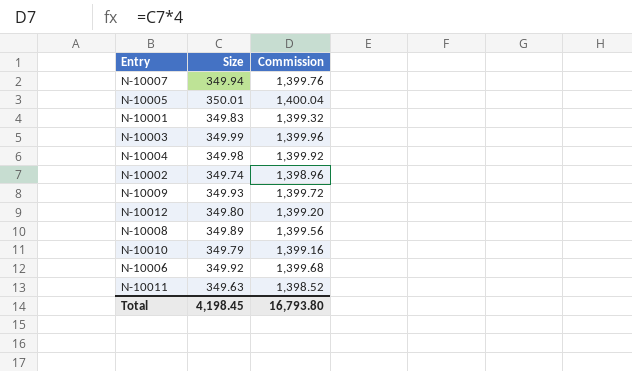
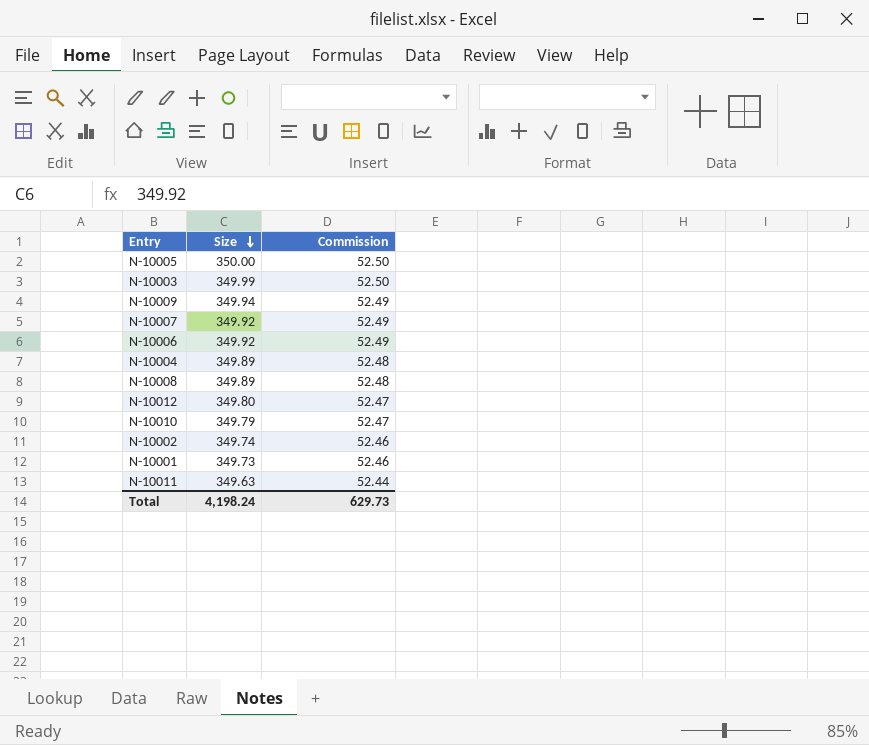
row order: none -> Size descending
column Commission | formula: [Size] * 4 -> [Size] * 0.15
N-10005 | Size: 350.01 -> 350.00
N-10009 | Size: 349.93 -> 349.94
N-10007 | Size: 349.94 -> 349.92
N-10004 | Size: 349.98 -> 349.89
N-10001 | Size: 349.83 -> 349.73
Total | Size: 4,198.45 -> 4,198.24
Total | Commission: 16,793.80 -> 629.73

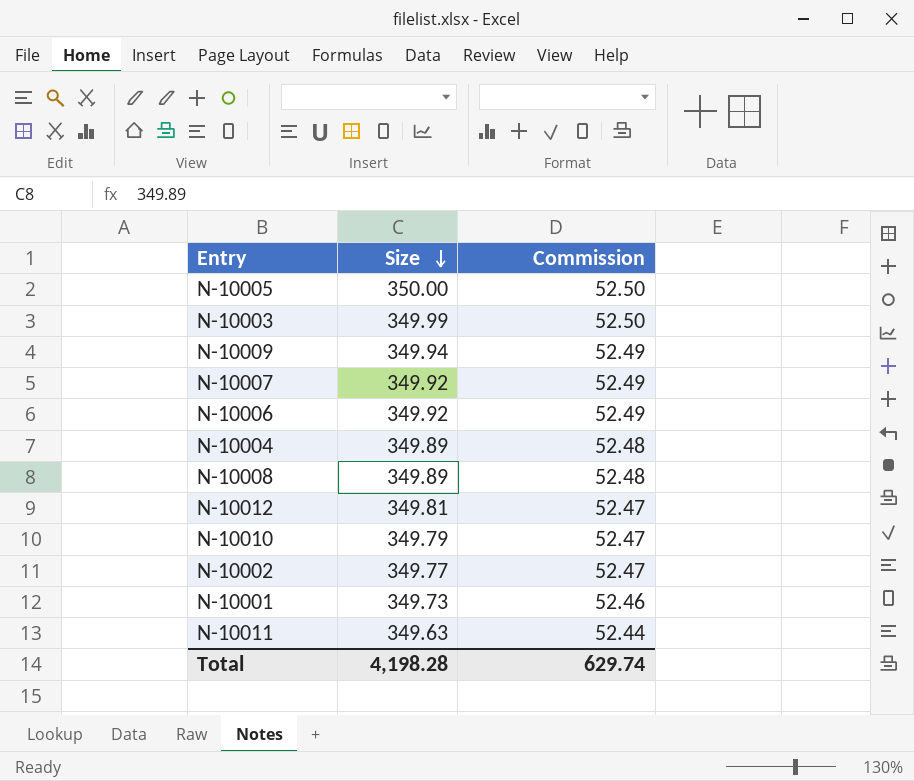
N-10012 | Size: 349.80 -> 349.81
N-10002 | Size: 349.74 -> 349.77
N-10002 | Commission: 52.46 -> 52.47
Total | Size: 4,198.24 -> 4,198.28
Total | Commission: 629.73 -> 629.74

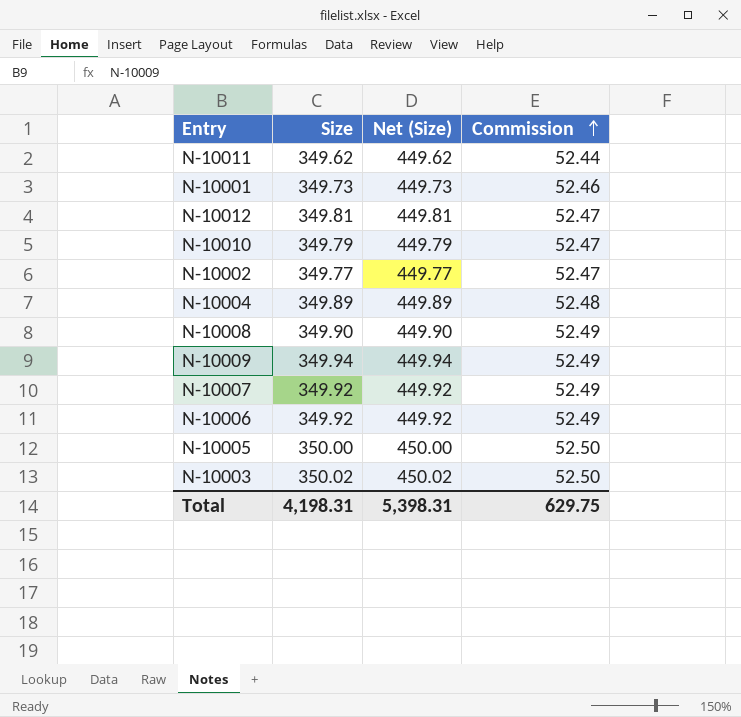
row order: Size descending -> Commission ascending
column Net (Size) | formula: none -> [Size] + 100
N-10011 | Size: 349.63 -> 349.62
N-10008 | Size: 349.89 -> 349.90
N-10008 | Commission: 52.48 -> 52.49
N-10003 | Size: 349.99 -> 350.02
Total | Size: 4,198.28 -> 4,198.31
Total | Commission: 629.74 -> 629.75

